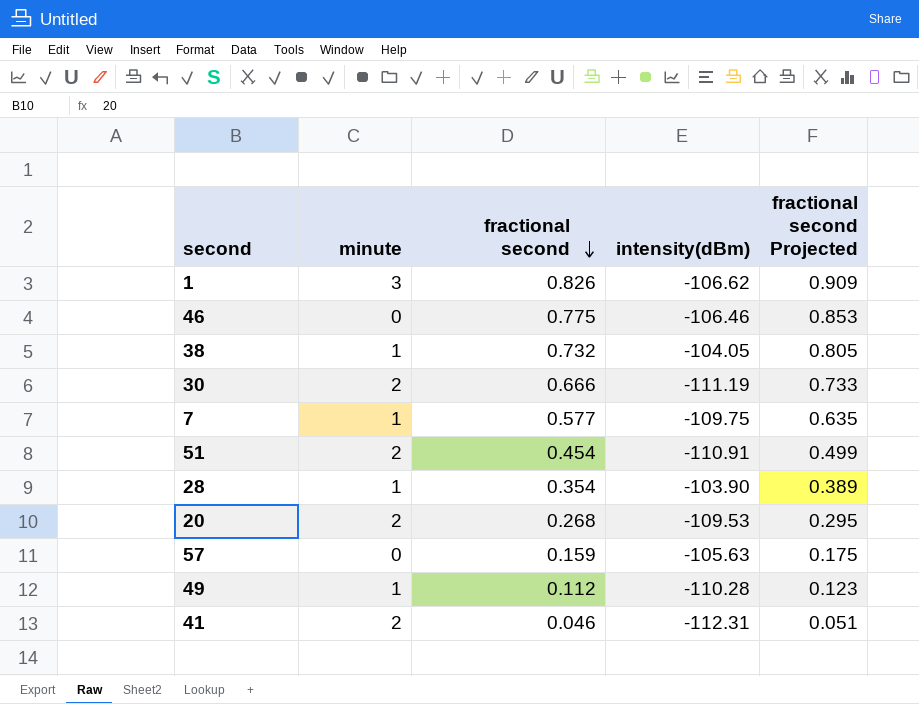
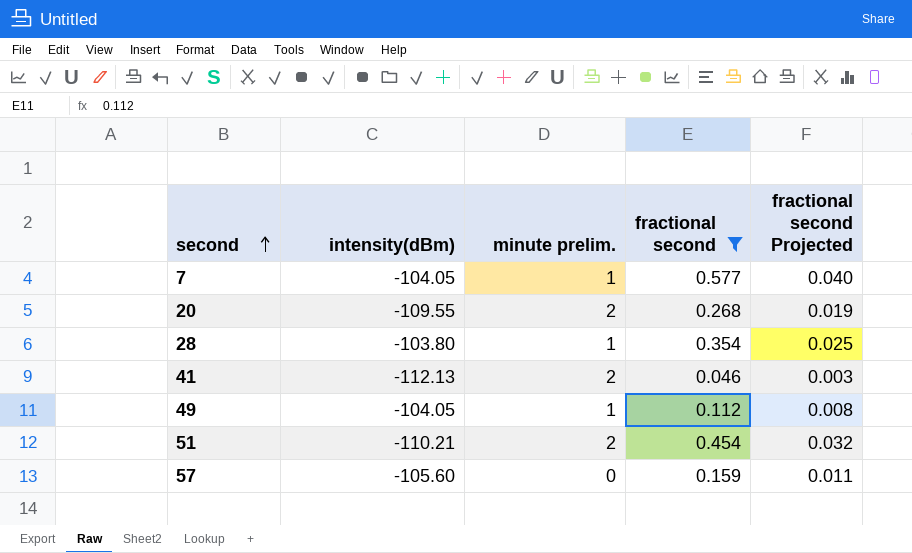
filter: none -> fractional second <= 0.577
row order: fractional second descending -> second ascending
column intensity(dBm) | position: 4 -> 2
column name: minute -> minute prelim.
column fractional second Projected | formula: [fractional second] * 1.1 -> [fractional second] * 0.07
7 | intensity(dBm): -109.75 -> -104.05
20 | intensity(dBm): -109.53 -> -109.55
28 | intensity(dBm): -103.90 -> -103.80
41 | intensity(dBm): -112.31 -> -112.13
49 | intensity(dBm): -110.28 -> -104.05
51 | intensity(dBm): -110.91 -> -110.21
57 | intensity(dBm): -105.63 -> -105.60

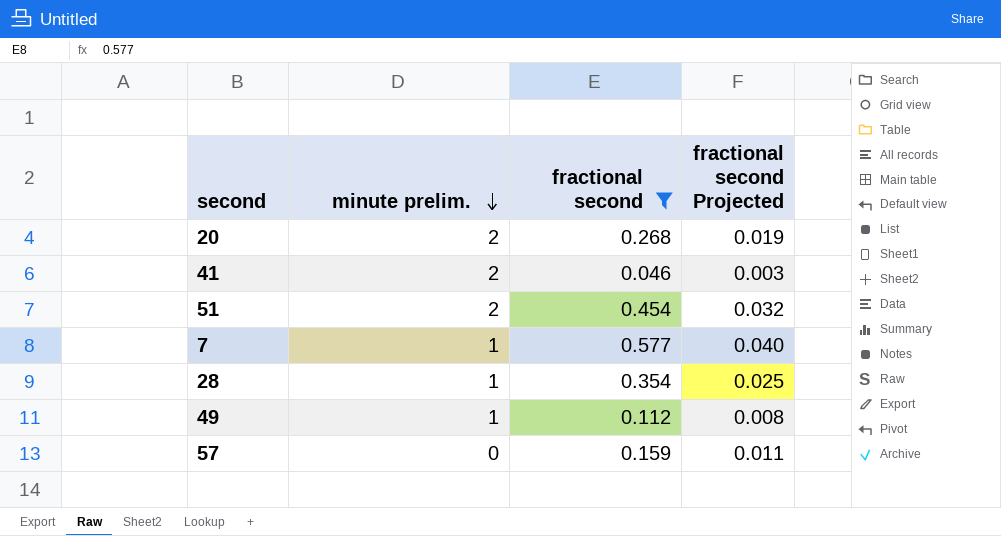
row order: second ascending -> minute prelim. descending
column intensity(dBm) | position: 2 -> none

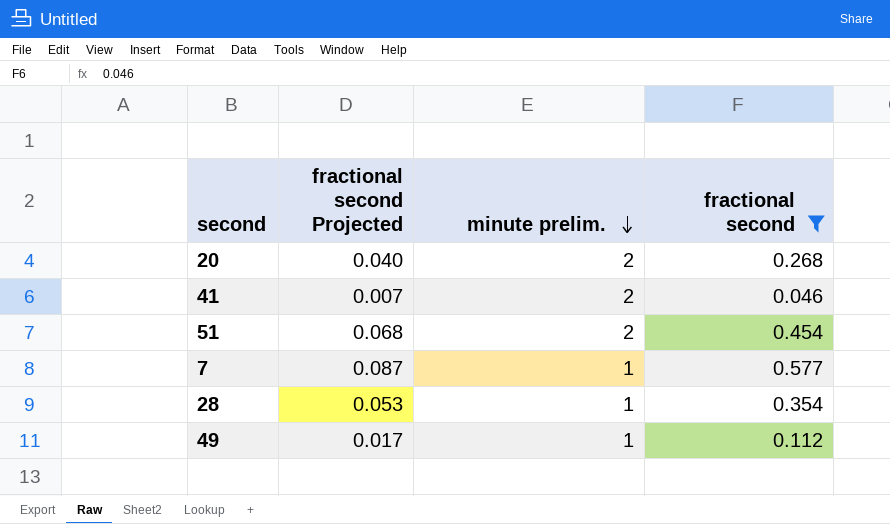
column fractional second Projected | formula: [fractional second] * 0.07 -> [fractional second] * 0.15
column fractional second Projected | position: 4 -> 2
row 57: 0 | 0.159 | 0.011 -> none

